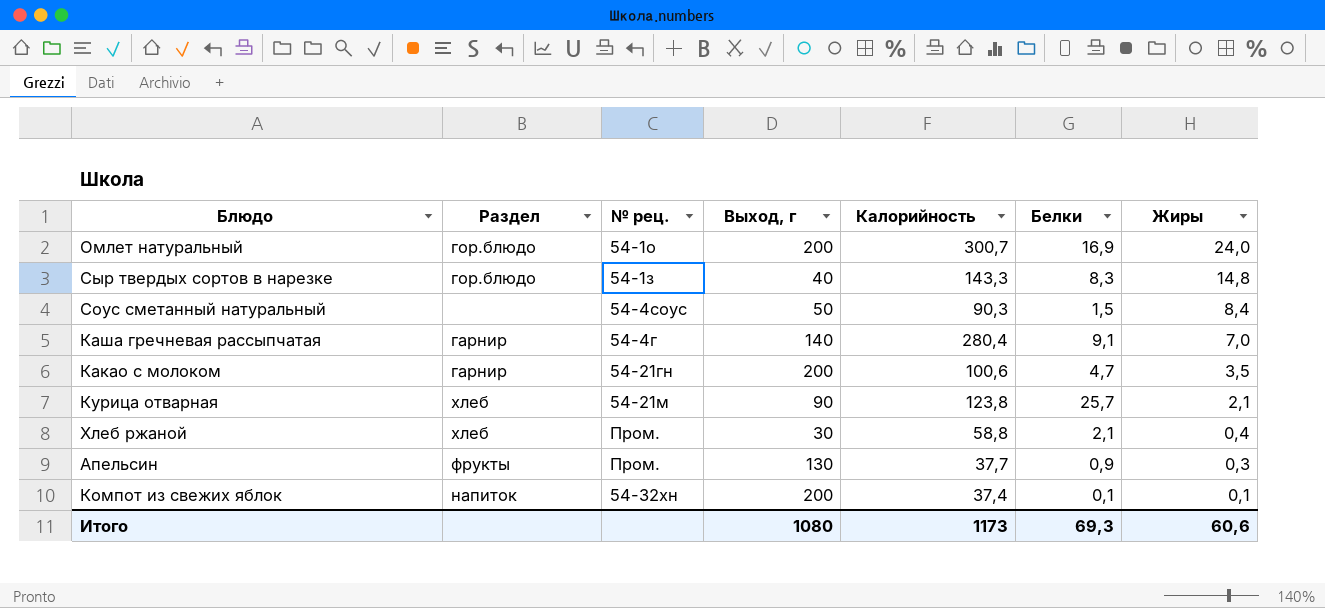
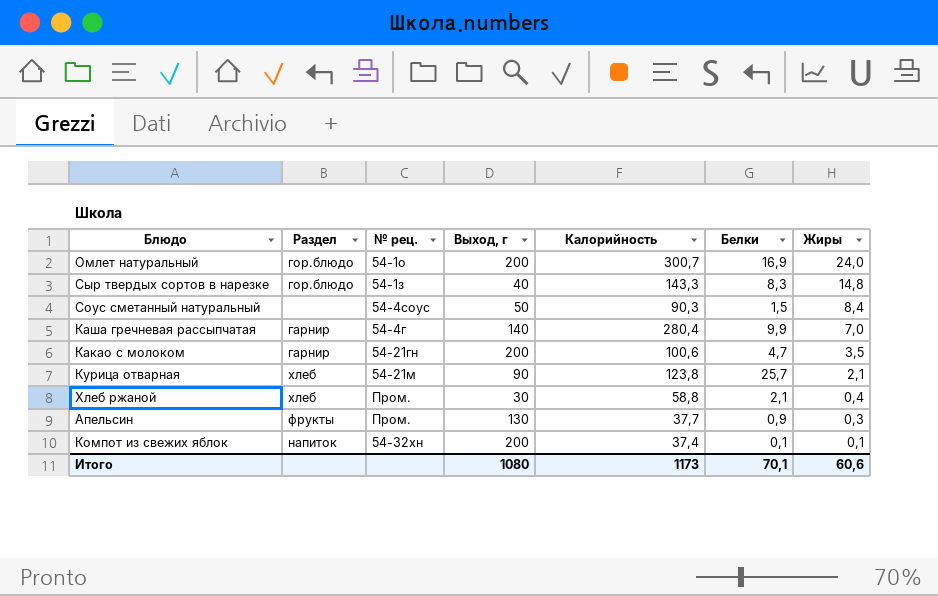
Каша гречневая рассыпчатая | Белки: 9,1 -> 9,9
Итого | Белки: 69,3 -> 70,1

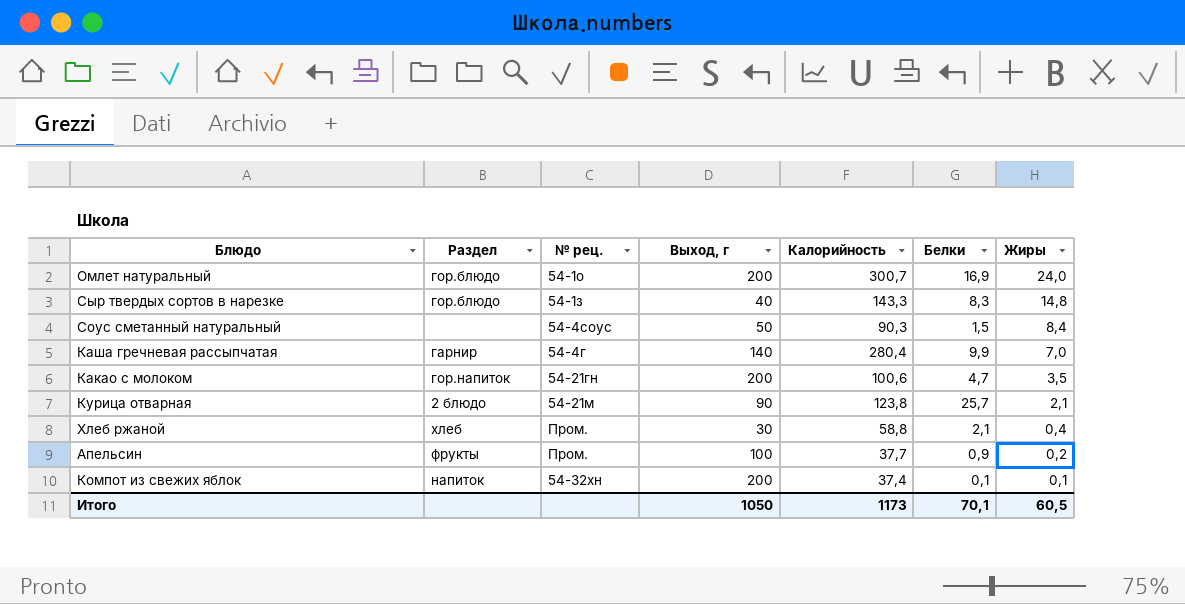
Какао с молоком | Раздел: гарнир -> гор.напиток
Курица отварная | Раздел: хлеб -> 2 блюдо
Апельсин | Выход, г: 130 -> 100
Апельсин | Жиры: 0,3 -> 0,2
Итого | Выход, г: 1080 -> 1050
Итого | Жиры: 60,6 -> 60,5

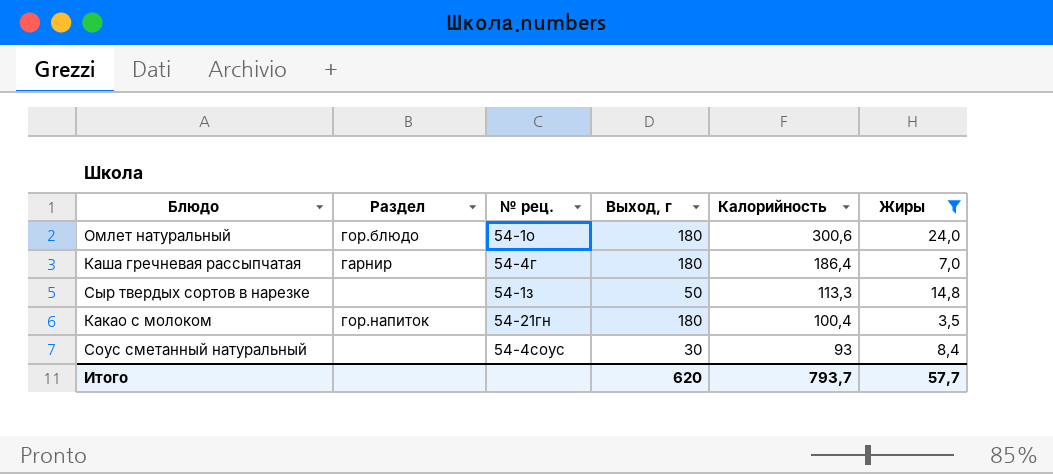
filter: none -> Жиры >= 3,5
row order: Жиры descending -> Калорийность descending
column Белки | position: 6 -> none
Омлет натуральный | Выход, г: 200 -> 180
Омлет натуральный | Калорийность: 300,7 -> 300,6
Каша гречневая рассыпчатая | Выход, г: 140 -> 180
Каша гречневая рассыпчатая | Калорийность: 280,4 -> 186,4
Сыр твердых сортов в нарезке | Раздел: гор.блюдо -> none
Сыр твердых сортов в нарезке | Выход, г: 40 -> 50
Сыр твердых сортов в нарезке | Калорийность: 143,3 -> 113,3
Какао с молоком | Выход, г: 200 -> 180
Какао с молоком | Калорийность: 100,6 -> 100,4
Соус сметанный натуральный | Выход, г: 50 -> 30
Соус сметанный натуральный | Калорийность: 90,3 -> 93
Итого | Выход, г: 1050 -> 620
Итого | Калорийность: 1173 -> 793,7
Итого | Жиры: 60,5 -> 57,7

